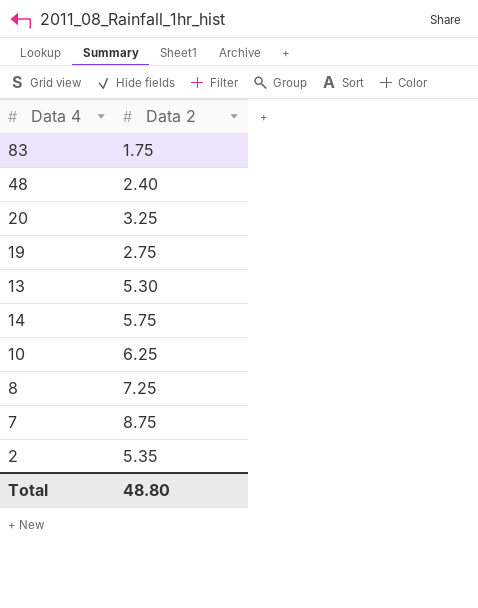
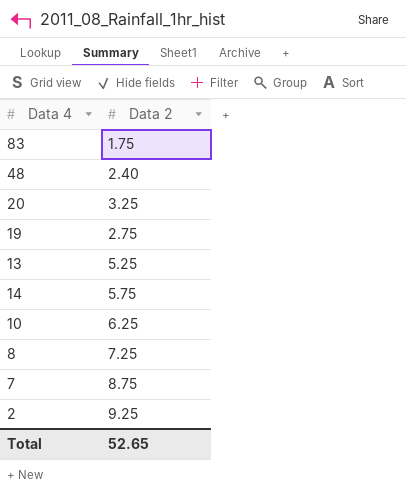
13 | Data 2: 5.30 -> 5.25
2 | Data 2: 5.35 -> 9.25
Total | Data 2: 48.80 -> 52.65

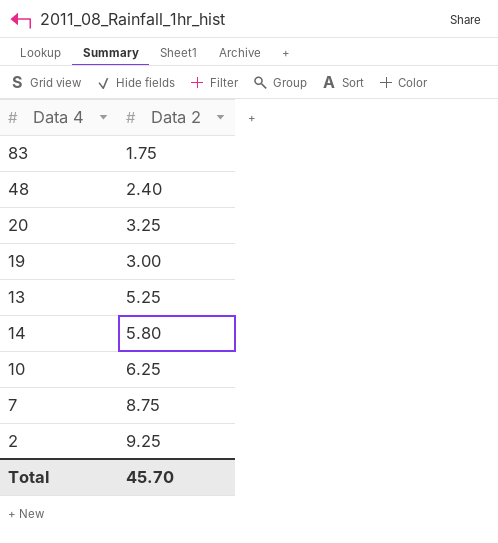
row 8: 7.25 -> none
19 | Data 2: 2.75 -> 3.00
14 | Data 2: 5.75 -> 5.80
Total | Data 2: 52.65 -> 45.70

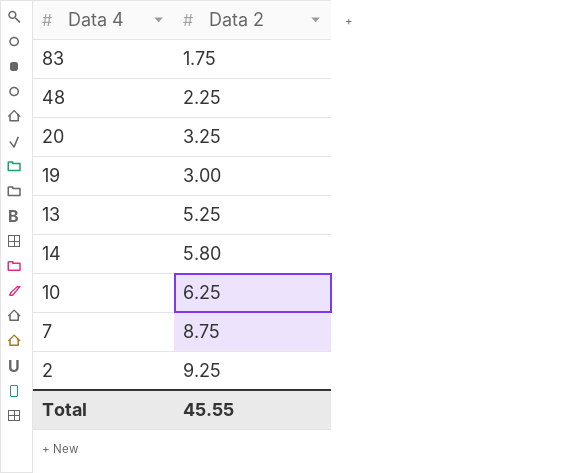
48 | Data 2: 2.40 -> 2.25
Total | Data 2: 45.70 -> 45.55

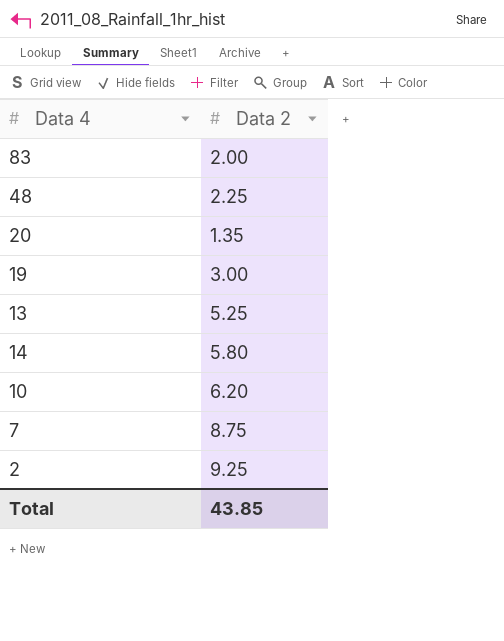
83 | Data 2: 1.75 -> 2.00
20 | Data 2: 3.25 -> 1.35
10 | Data 2: 6.25 -> 6.20
Total | Data 2: 45.55 -> 43.85

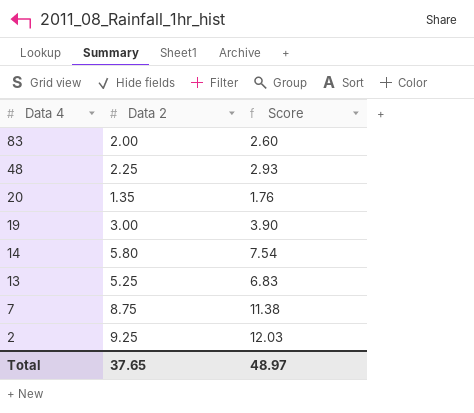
row order: none -> Data 4 descending
column Score | formula: none -> [Data 2] * 1.3
row 10: 6.20 -> none
Total | Data 2: 43.85 -> 37.65

